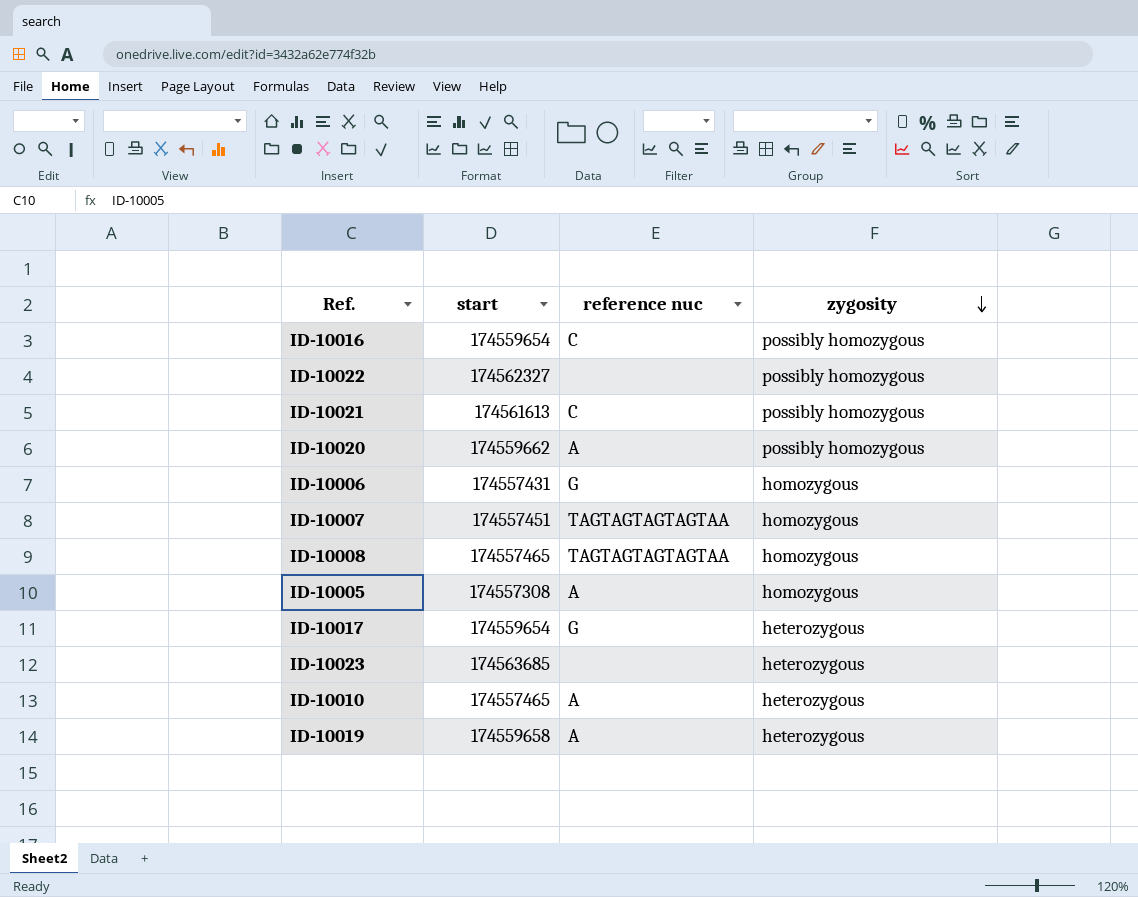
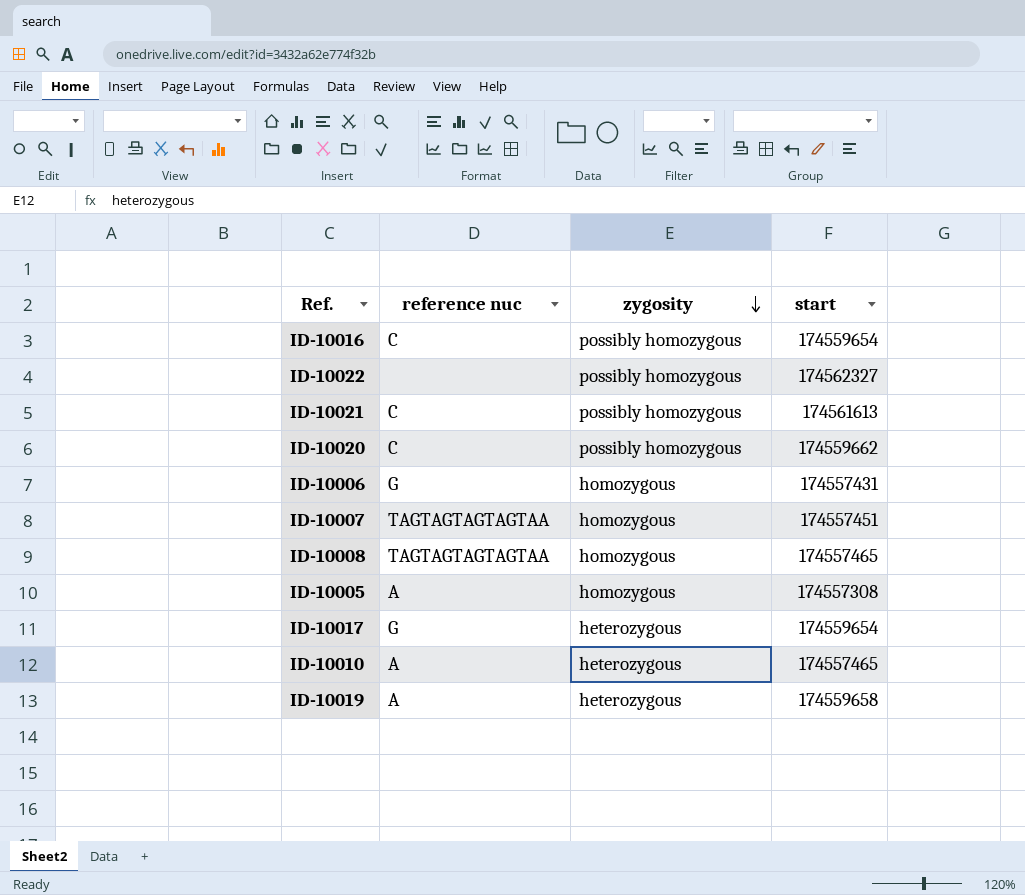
column start | position: 2 -> 4
row ID-10023: 174563685 | none | heterozygous -> none
ID-10020 | reference nuc: A -> C

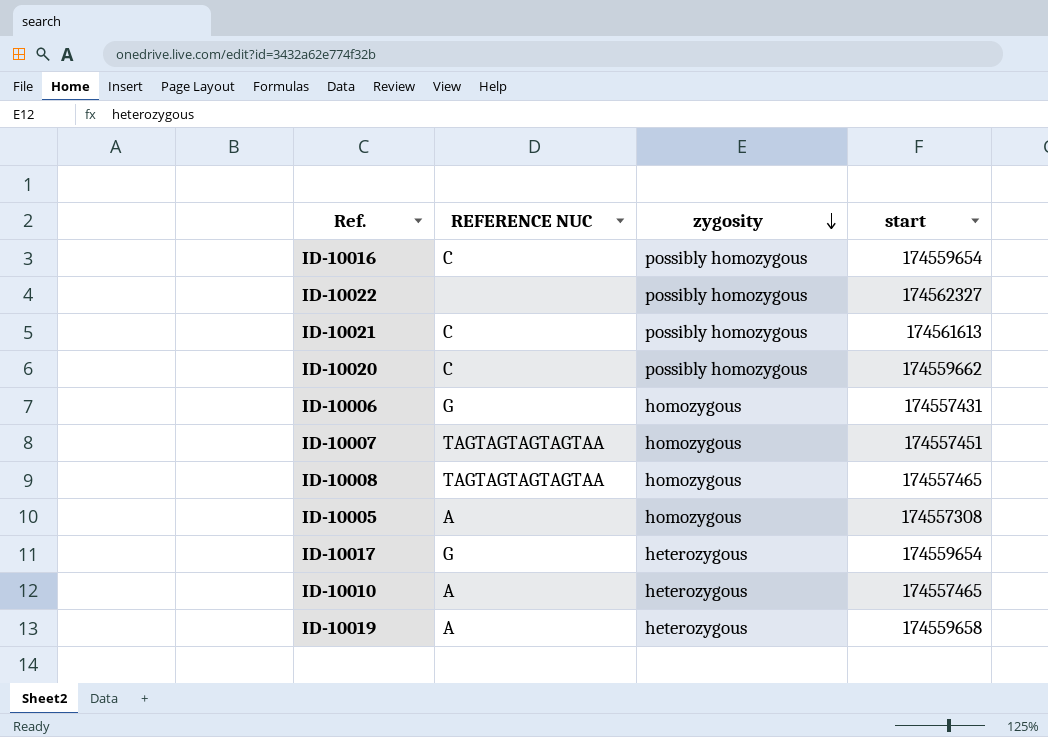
column name: reference nuc -> REFERENCE NUC

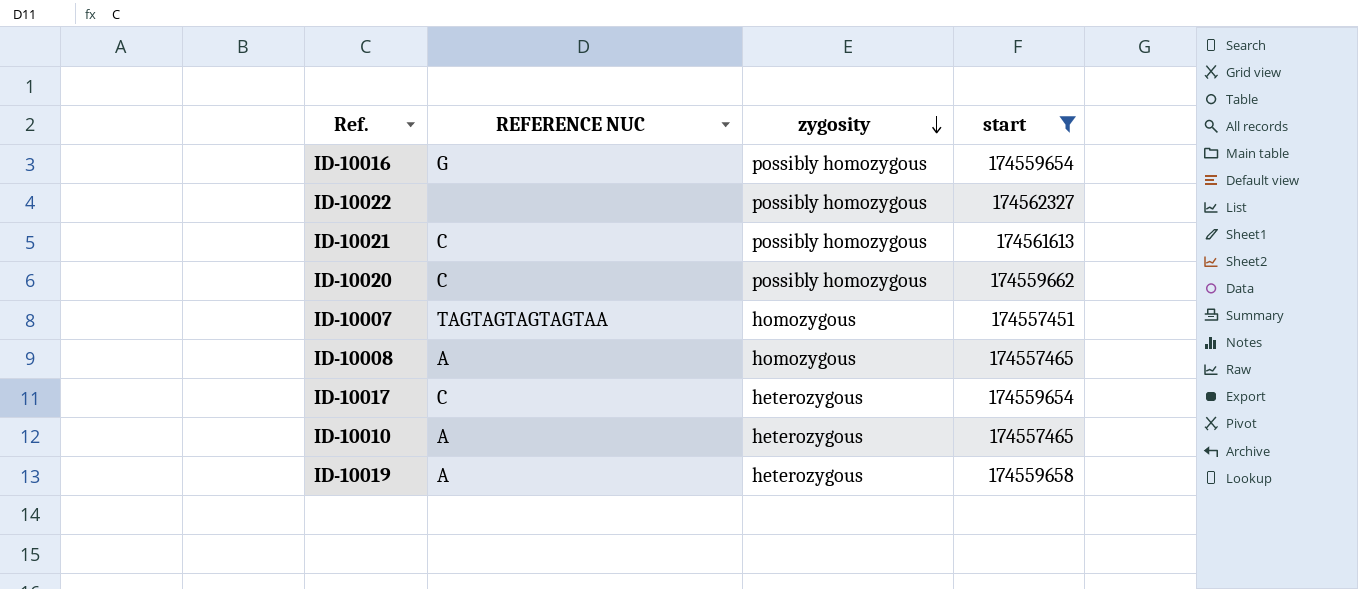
filter: none -> start >= 174557451
ID-10016 | REFERENCE NUC: C -> G
ID-10008 | REFERENCE NUC: TAGTAGTAGTAGTAA -> A
ID-10017 | REFERENCE NUC: G -> C

